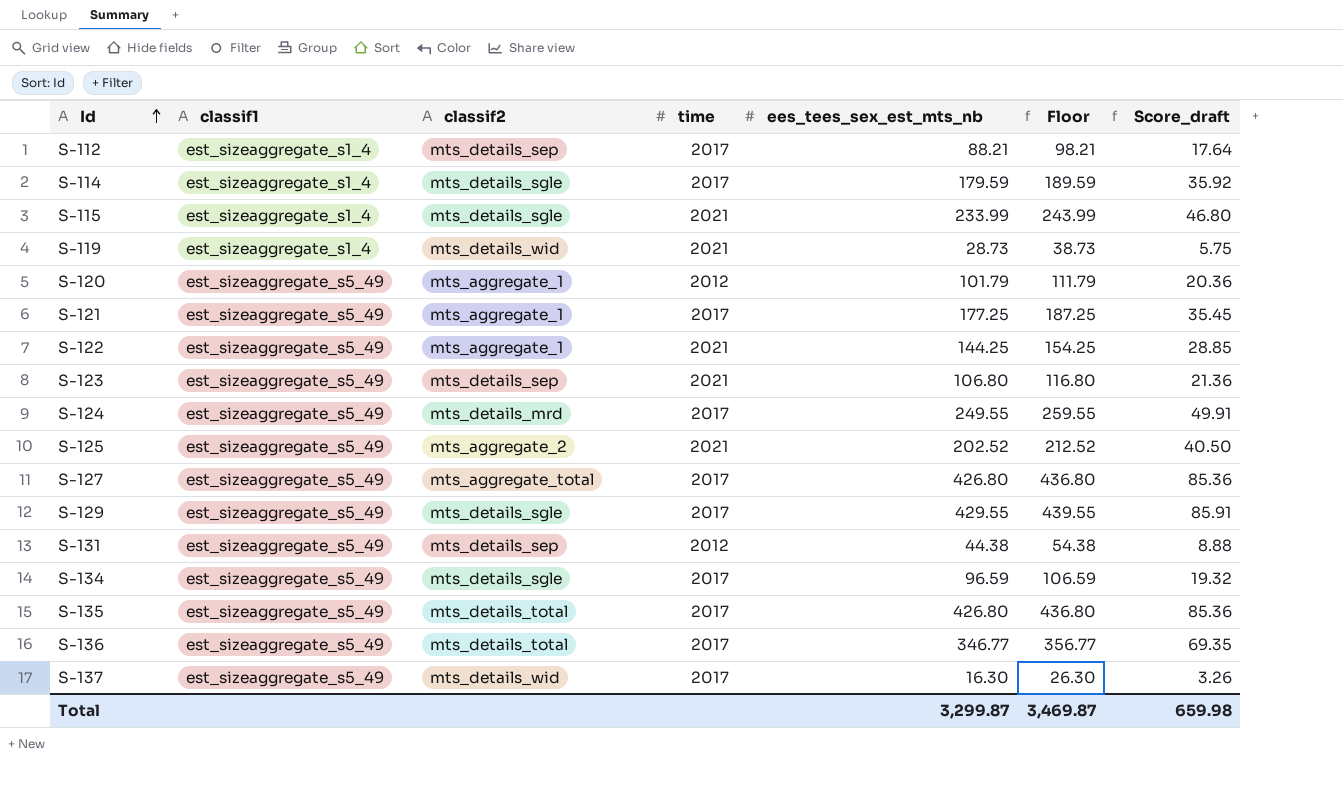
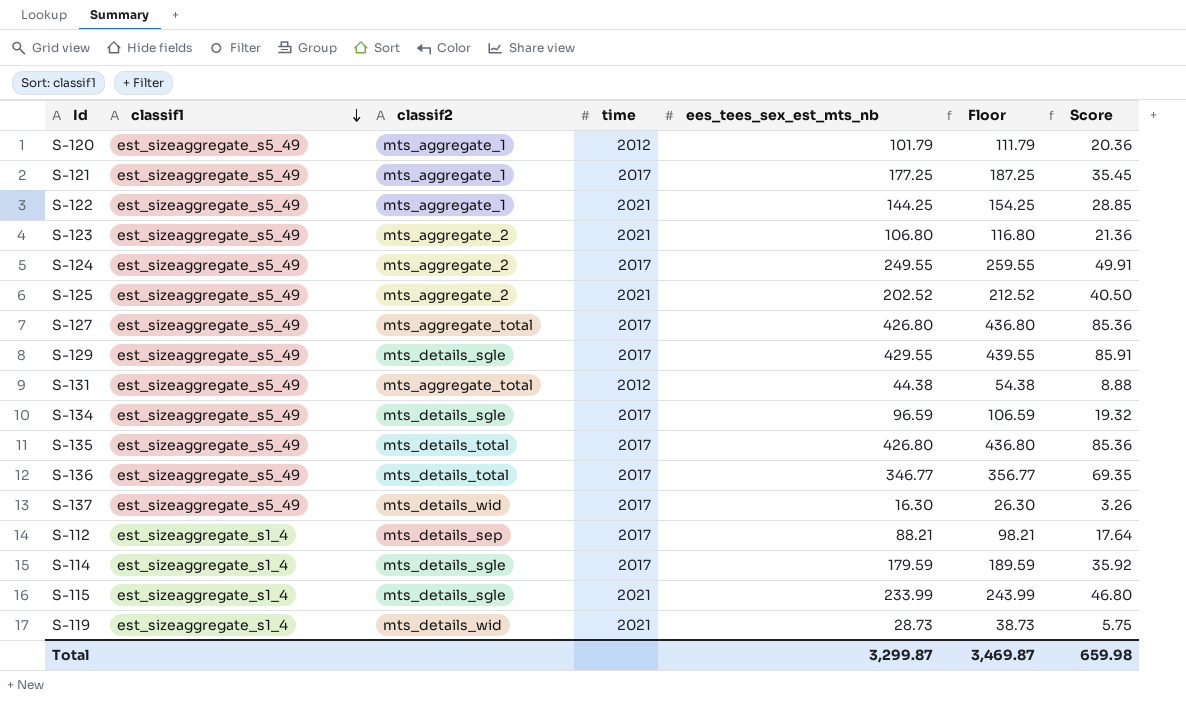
row order: Id ascending -> classif1 descending
column name: Score_draft -> Score
S-123 | classif2: mts_details_sep -> mts_aggregate_2
S-124 | classif2: mts_details_mrd -> mts_aggregate_2
S-131 | classif2: mts_details_sep -> mts_aggregate_total

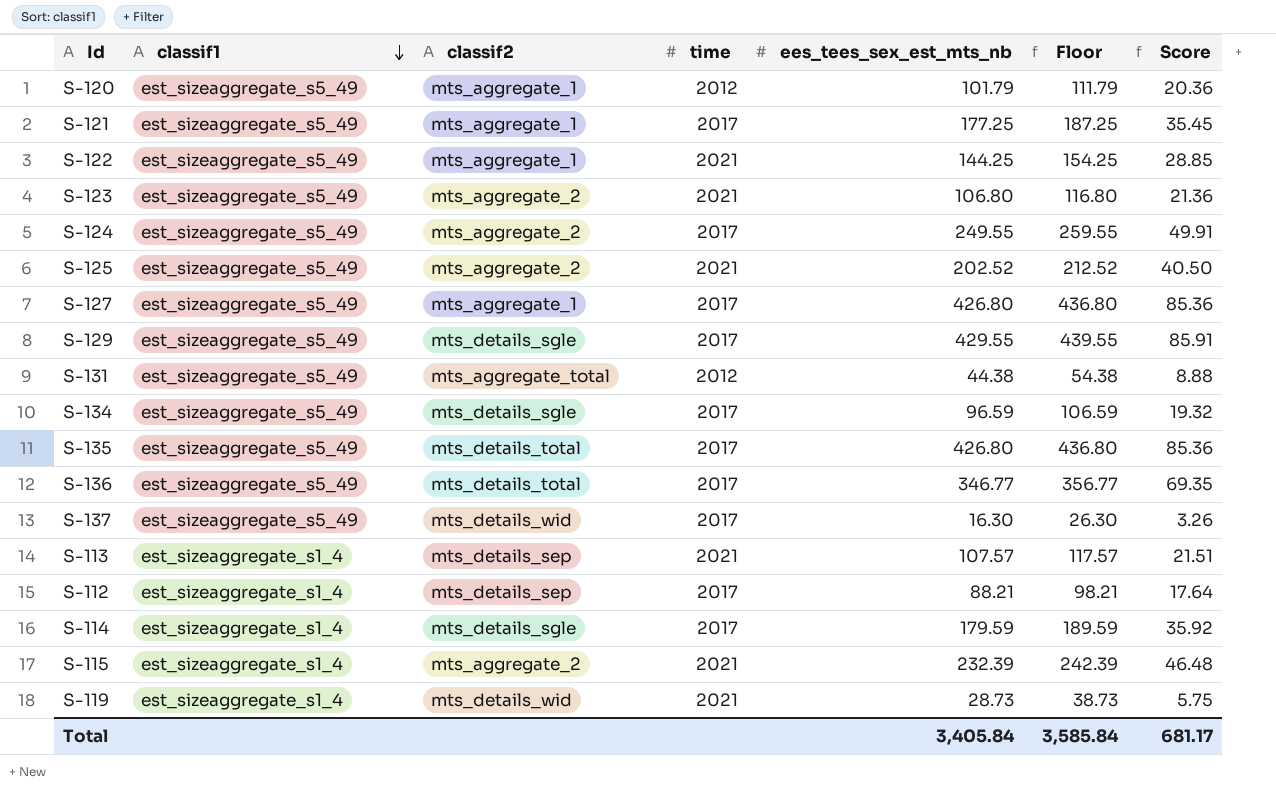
S-127 | classif2: mts_aggregate_total -> mts_aggregate_1
row S-113: none -> est_sizeaggregate_s1_4 | mts_details_sep | 2021 | 107.57 | 117.57 | 21.51
S-115 | classif2: mts_details_sgle -> mts_aggregate_2
S-115 | ees_tees_sex_est_mts_nb: 233.99 -> 232.39
S-115 | Floor: 243.99 -> 242.39
S-115 | Score: 46.80 -> 46.48
Total | ees_tees_sex_est_mts_nb: 3,299.87 -> 3,405.84
Total | Floor: 3,469.87 -> 3,585.84
Total | Score: 659.98 -> 681.17

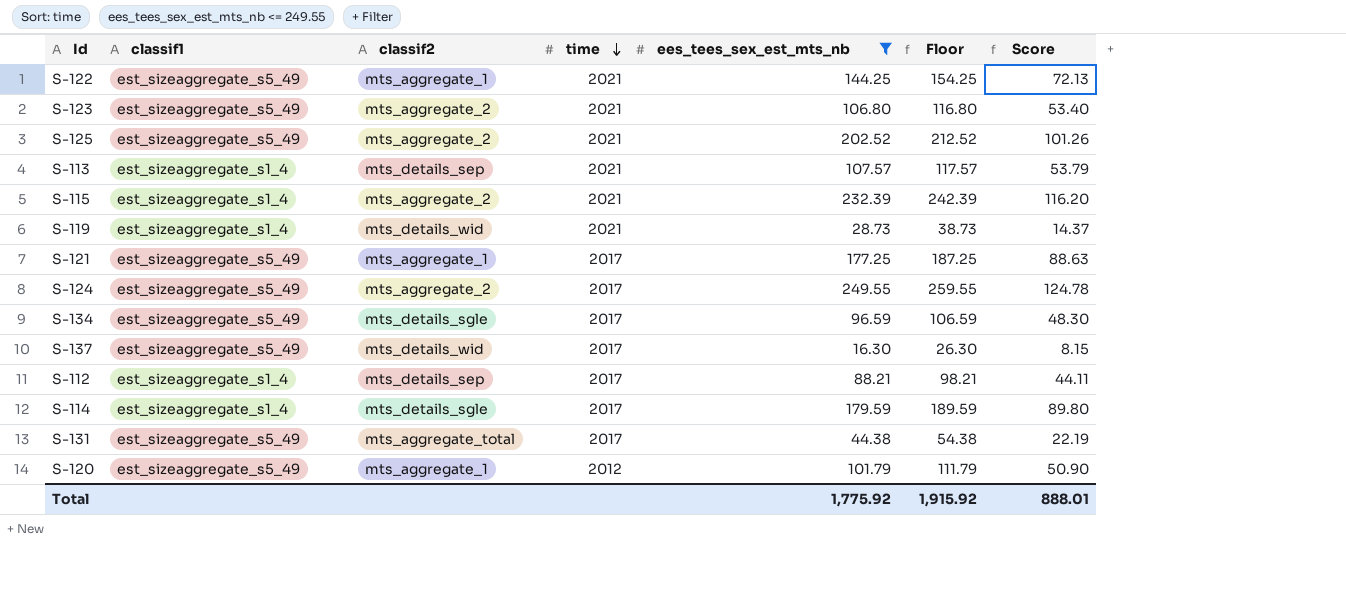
filter: none -> ees_tees_sex_est_mts_nb <= 249.55
row order: classif1 descending -> time descending
column Score | formula: [ees_tees_sex_est_mts_nb] * 0.2 -> [ees_tees_sex_est_mts_nb] * 0.5
S-131 | time: 2012 -> 2017
Total | ees_tees_sex_est_mts_nb: 3,405.84 -> 1,775.92
Total | Floor: 3,585.84 -> 1,915.92
Total | Score: 681.17 -> 888.01

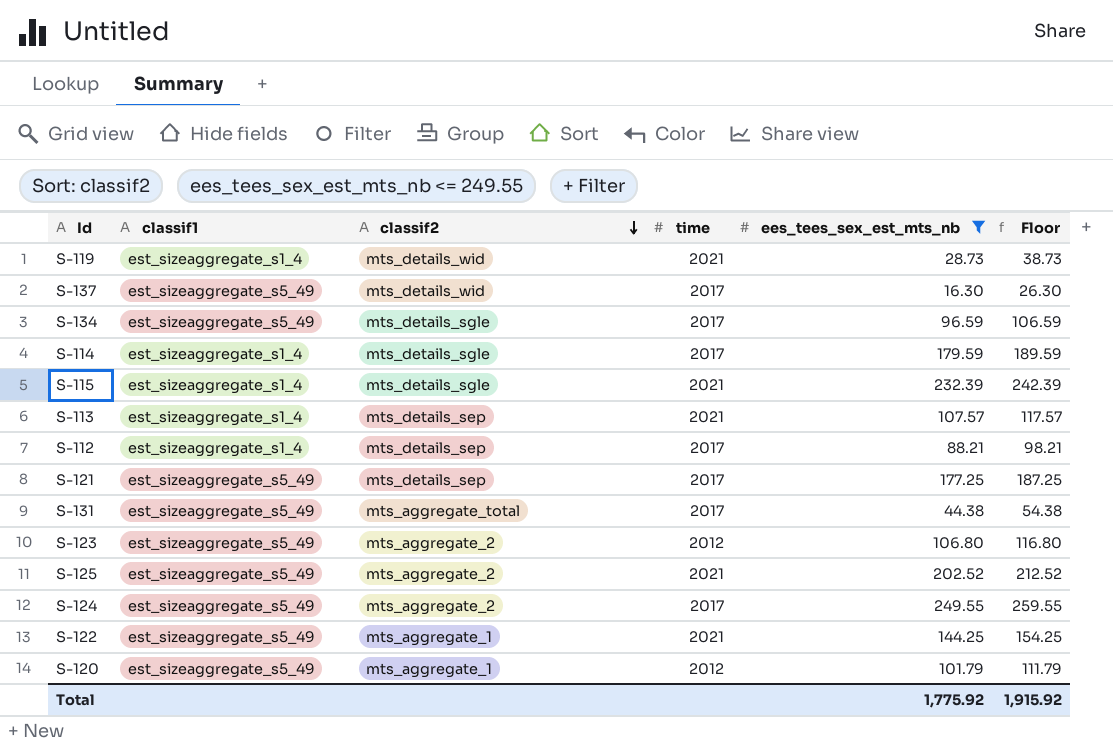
row order: time descending -> classif2 descending
column Score | formula: [ees_tees_sex_est_mts_nb] * 0.5 -> none
S-115 | classif2: mts_aggregate_2 -> mts_details_sgle
S-121 | classif2: mts_aggregate_1 -> mts_details_sep
S-123 | time: 2021 -> 2012

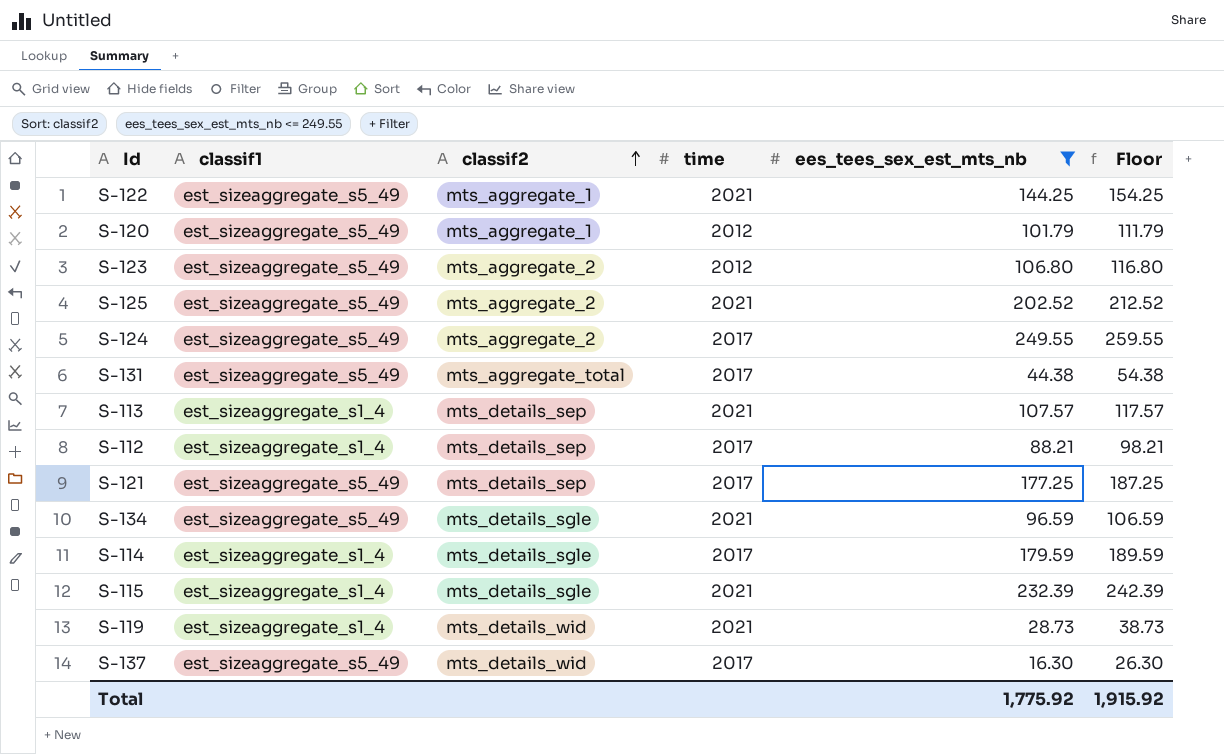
row order: classif2 descending -> classif2 ascending
S-134 | time: 2017 -> 2021

